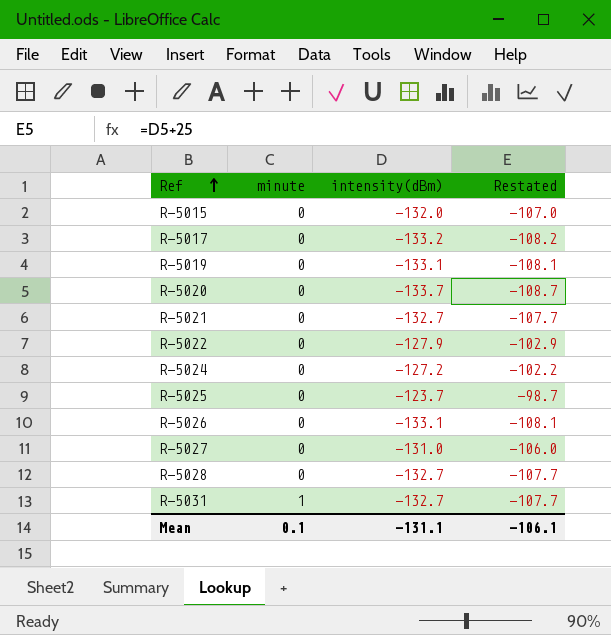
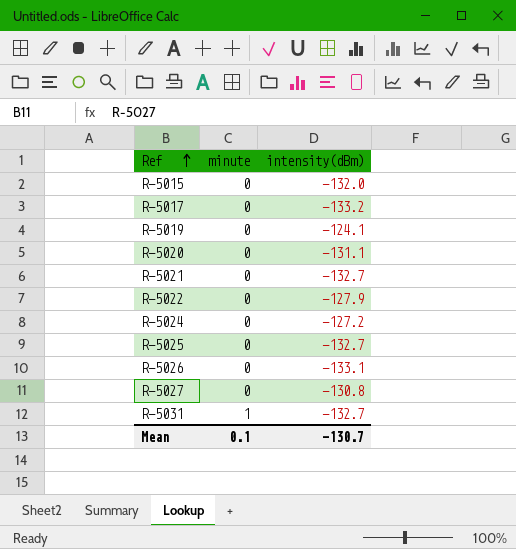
column Restated | formula: [intensity(dBm)] + 25 -> none
row R-5028: 0 | -132.7 | -107.7 -> none
R-5019 | intensity(dBm): -133.1 -> -124.1
R-5020 | intensity(dBm): -133.7 -> -131.1
R-5025 | intensity(dBm): -123.7 -> -132.7
R-5027 | intensity(dBm): -131.0 -> -130.8
Mean | intensity(dBm): -131.1 -> -130.7

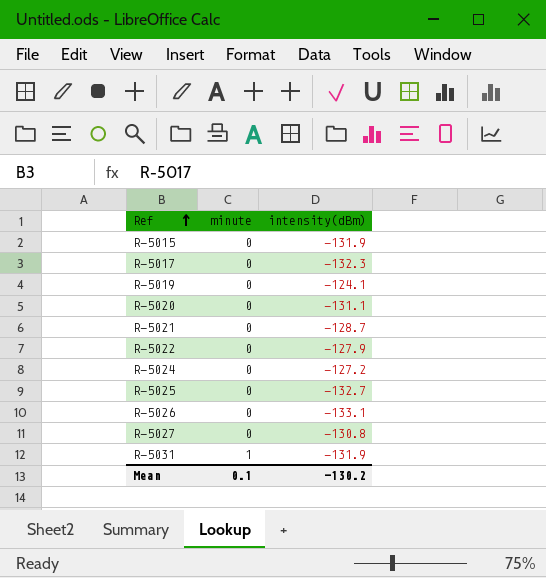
R-5015 | intensity(dBm): -132.0 -> -131.9
R-5017 | intensity(dBm): -133.2 -> -132.3
R-5021 | intensity(dBm): -132.7 -> -128.7
R-5031 | intensity(dBm): -132.7 -> -131.9
Mean | intensity(dBm): -130.7 -> -130.2

